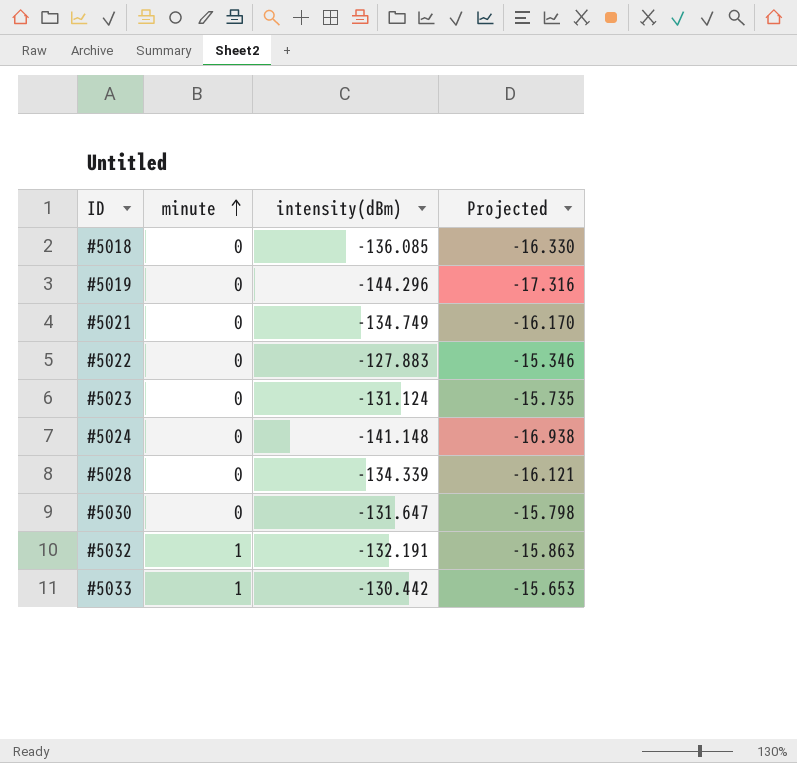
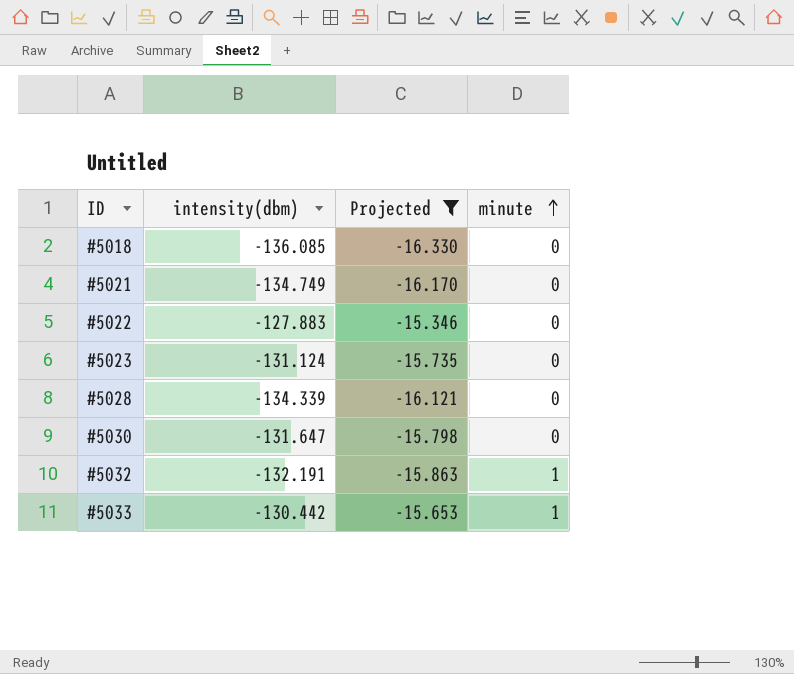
filter: none -> Projected >= -16.330
column name: intensity(dBm) -> intensity(dbm)
column minute | position: 2 -> 4

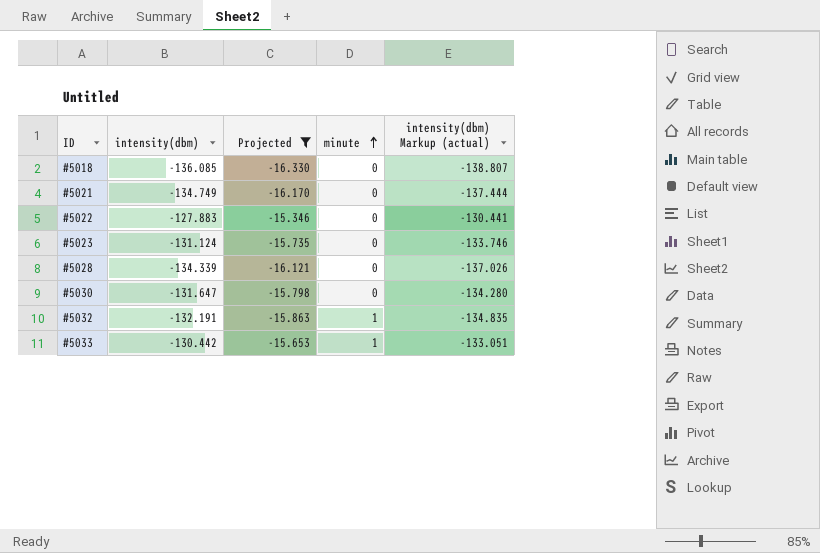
column intensity(dbm) Markup (actual) | formula: none -> [intensity(dbm)] * 1.02

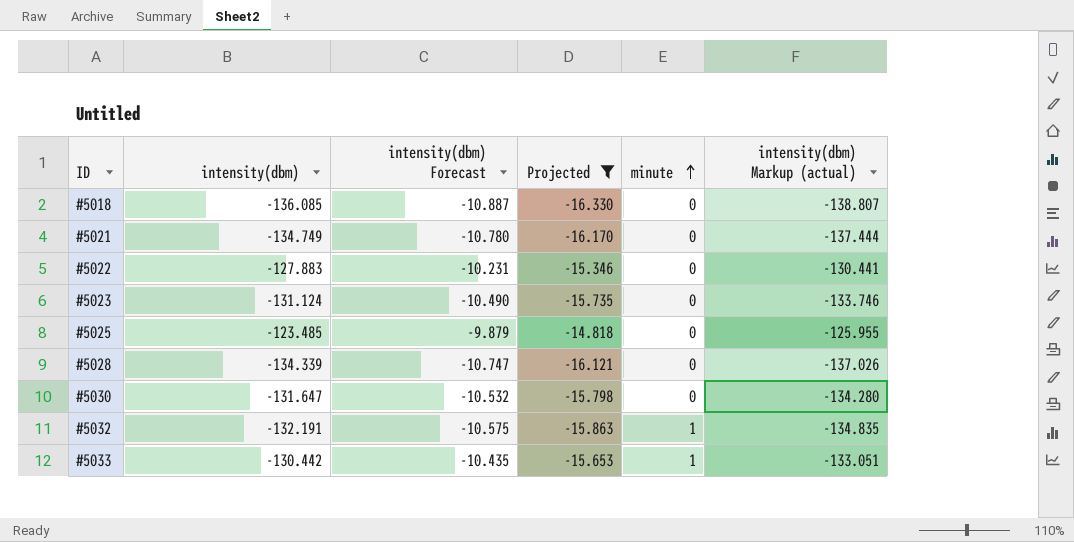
column intensity(dbm) Forecast | formula: none -> [intensity(dbm)] * 0.08
row #5025: none -> -123.485 | -9.879 | -14.818 | 0 | -125.955

